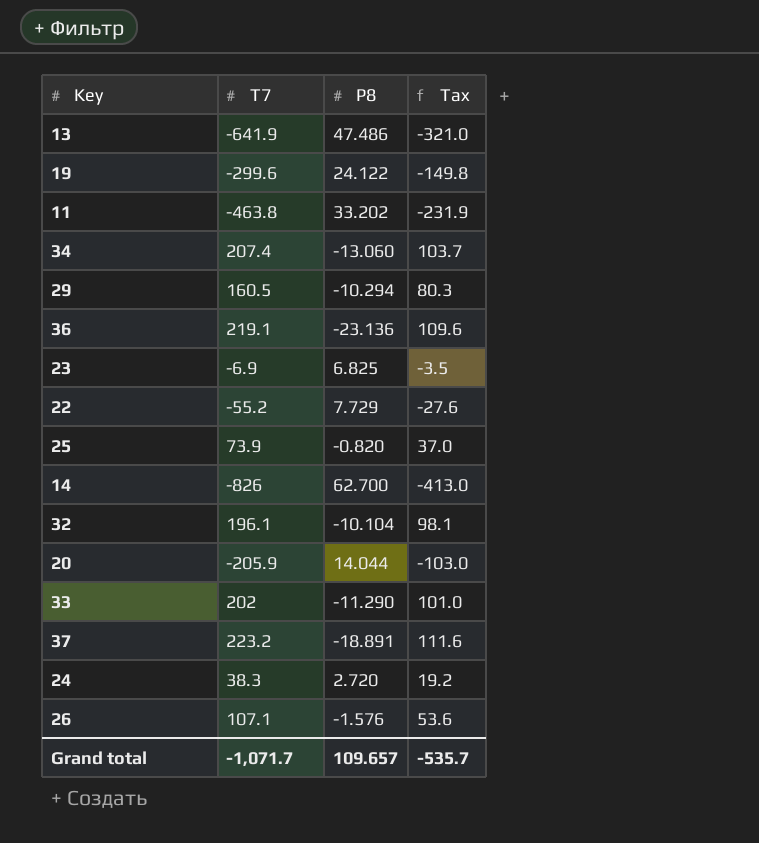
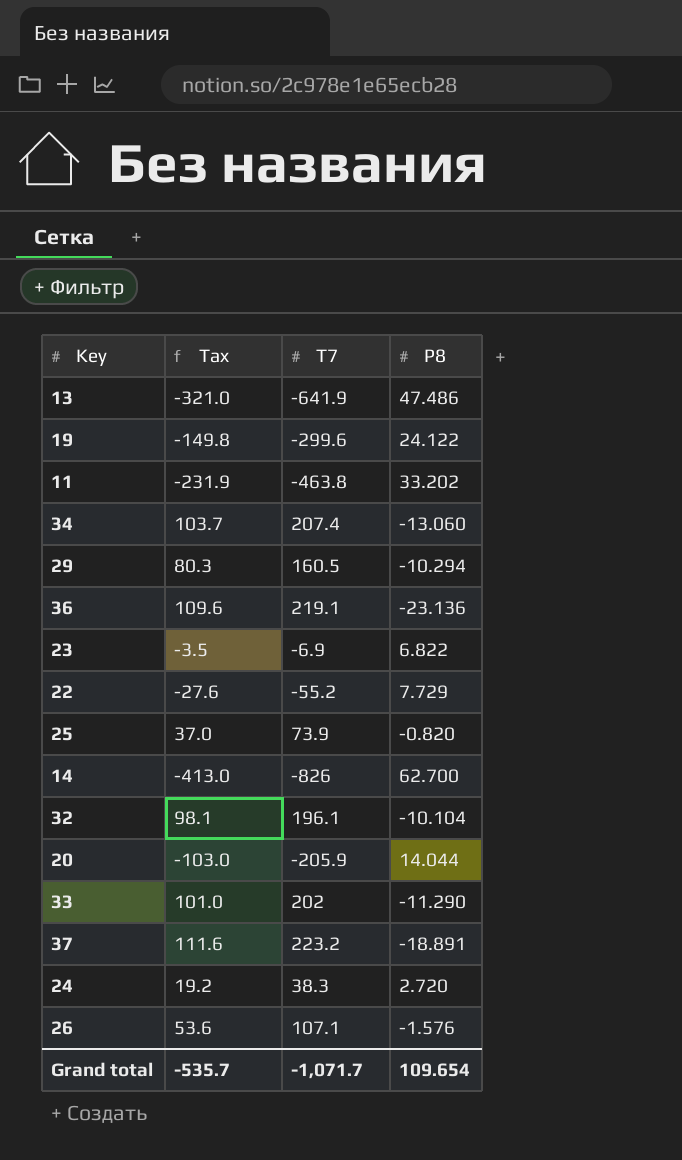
column Tax | position: 4 -> 2
23 | P8: 6.825 -> 6.822
Grand total | P8: 109.657 -> 109.654

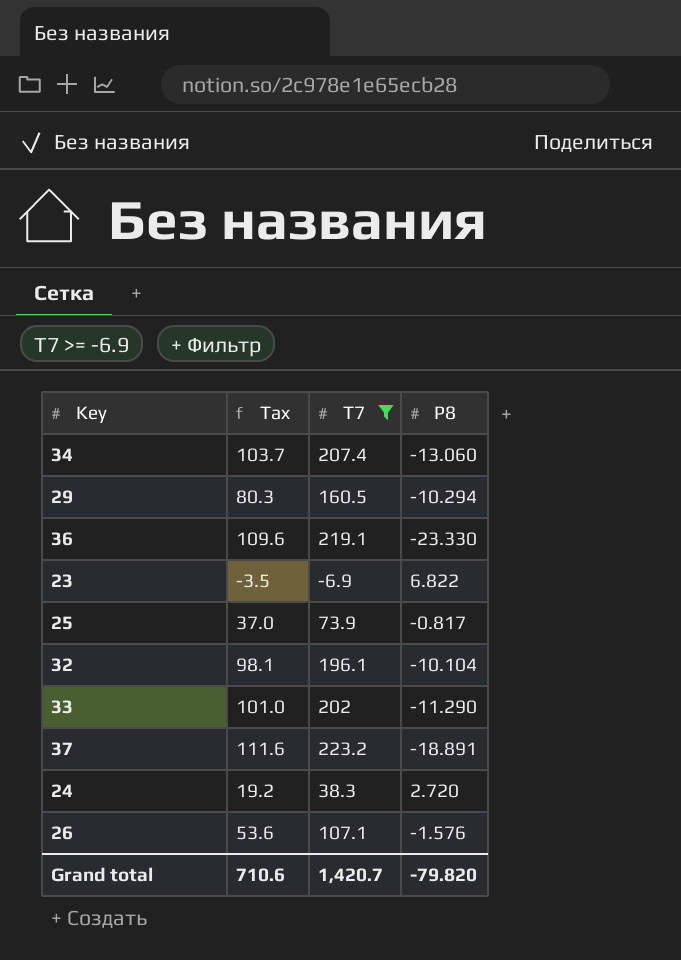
filter: none -> T7 >= -6.9
36 | P8: -23.136 -> -23.330
25 | P8: -0.820 -> -0.817
Grand total | Tax: -535.7 -> 710.6
Grand total | T7: -1,071.7 -> 1,420.7
Grand total | P8: 109.654 -> -79.820

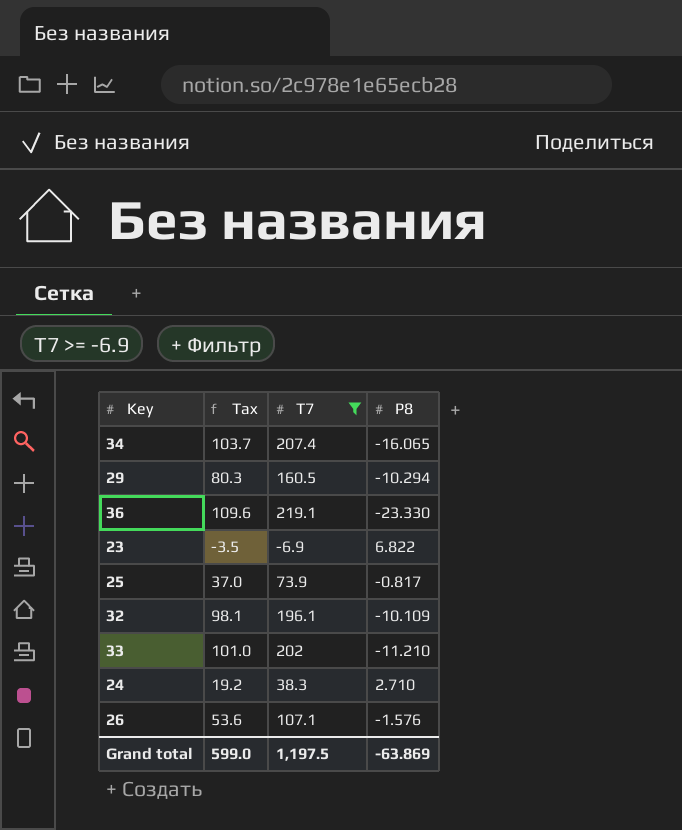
row 37: 111.6 | 223.2 | -18.891 -> none
34 | P8: -13.060 -> -16.065
32 | P8: -10.104 -> -10.109
33 | P8: -11.290 -> -11.210
24 | P8: 2.720 -> 2.710
Grand total | Tax: 710.6 -> 599.0
Grand total | T7: 1,420.7 -> 1,197.5
Grand total | P8: -79.820 -> -63.869

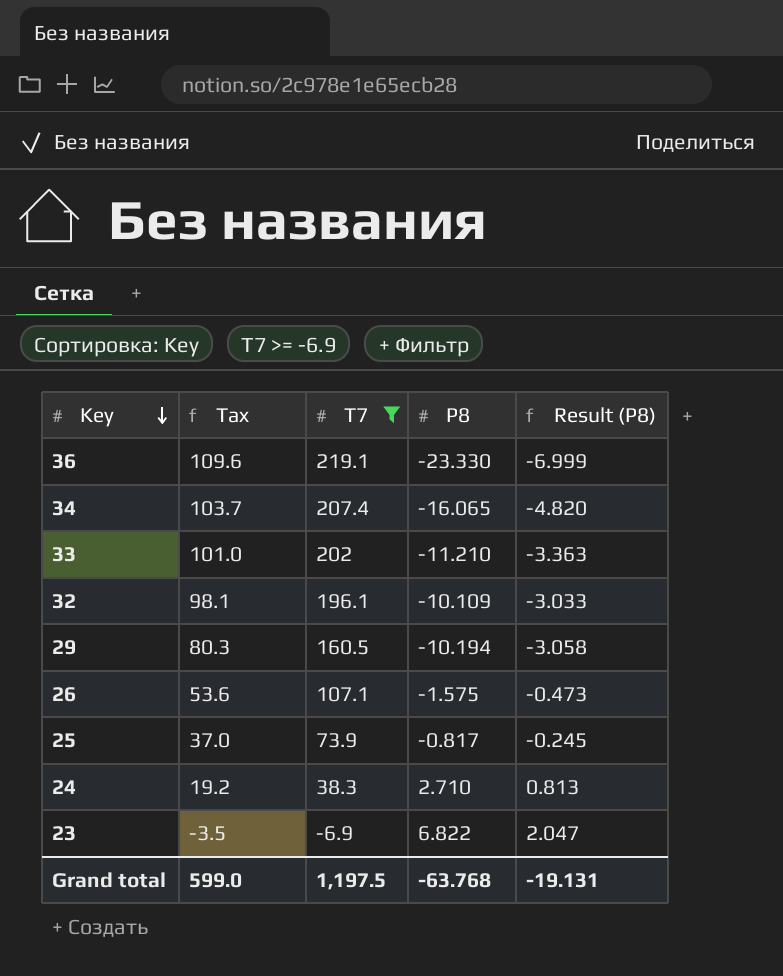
row order: none -> Key descending
column Result (P8) | formula: none -> [P8] * 0.3
29 | P8: -10.294 -> -10.194
26 | P8: -1.576 -> -1.575
Grand total | P8: -63.869 -> -63.768

